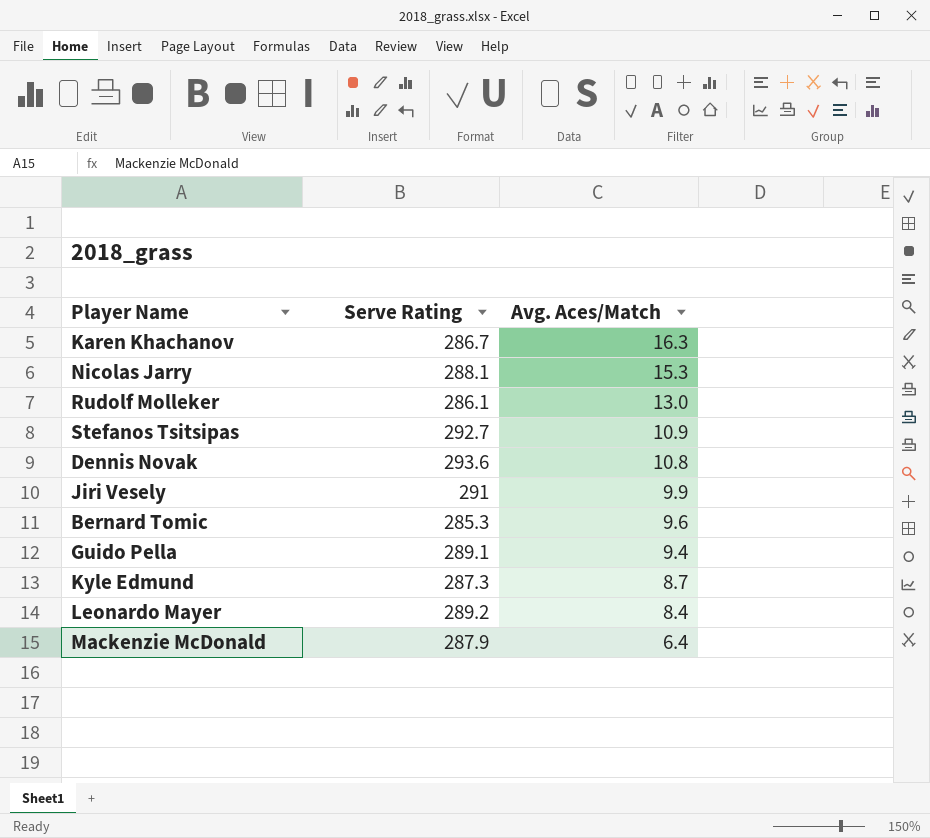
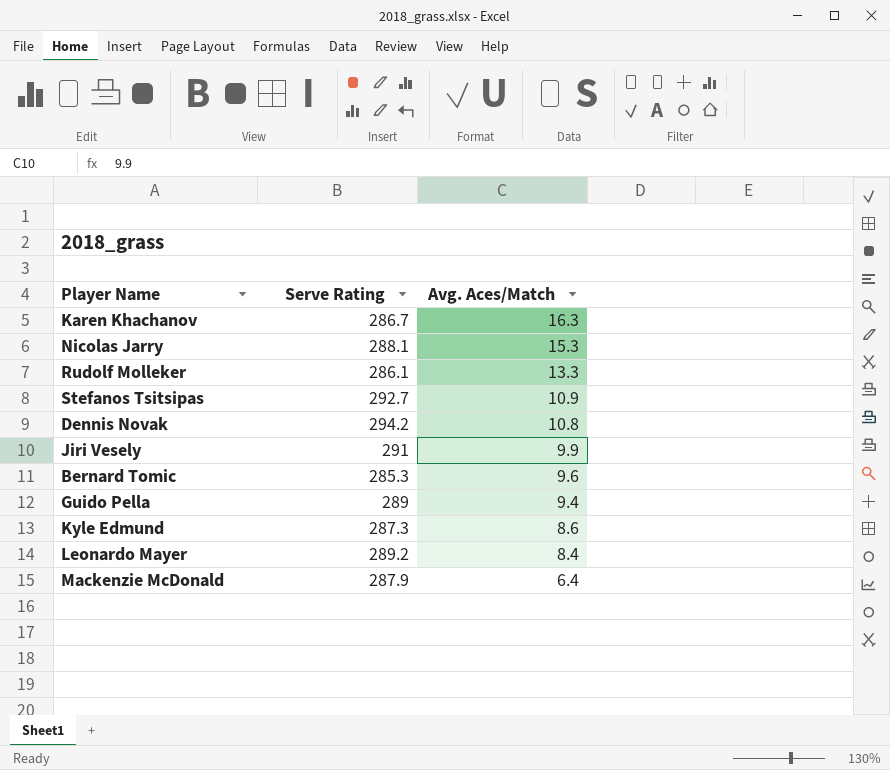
Rudolf Molleker | Avg. Aces/Match: 13.0 -> 13.3
Dennis Novak | Serve Rating: 293.6 -> 294.2
Guido Pella | Serve Rating: 289.1 -> 289
Kyle Edmund | Avg. Aces/Match: 8.7 -> 8.6

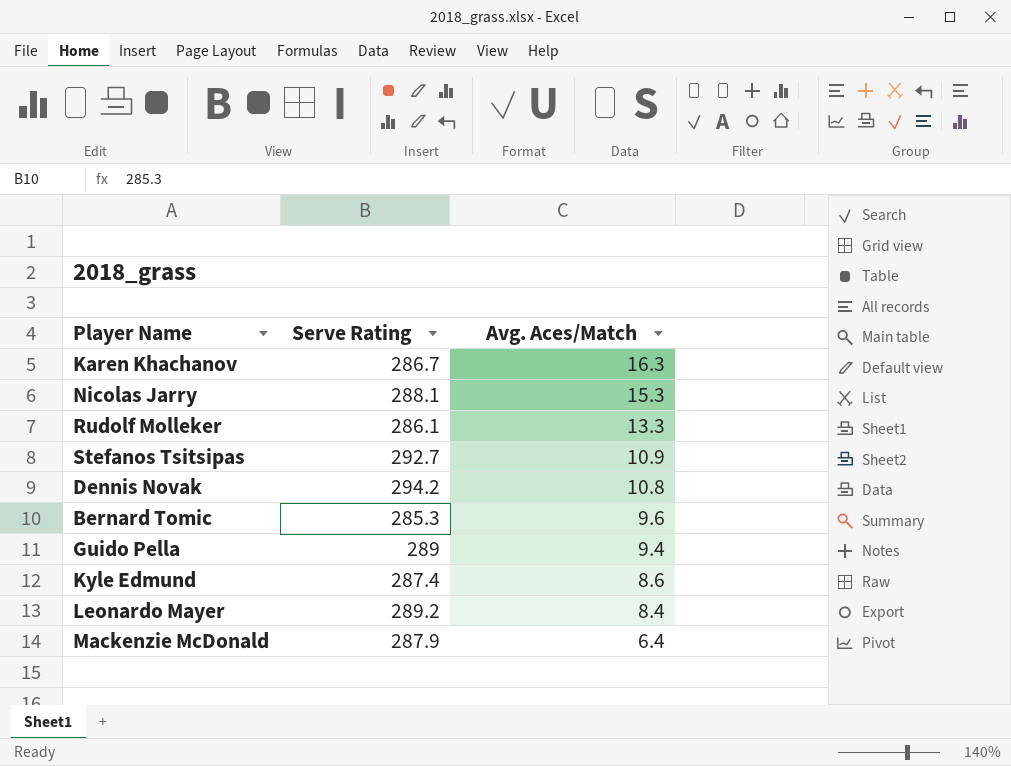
row Jiri Vesely: 291 | 9.9 -> none
Kyle Edmund | Serve Rating: 287.3 -> 287.4

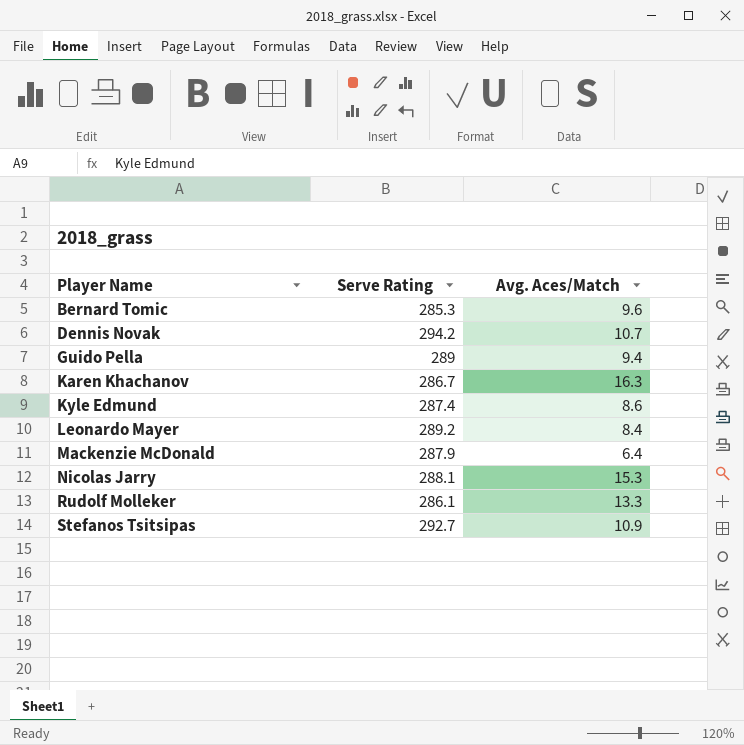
row order: Avg. Aces/Match descending -> Player Name ascending
Dennis Novak | Avg. Aces/Match: 10.8 -> 10.7

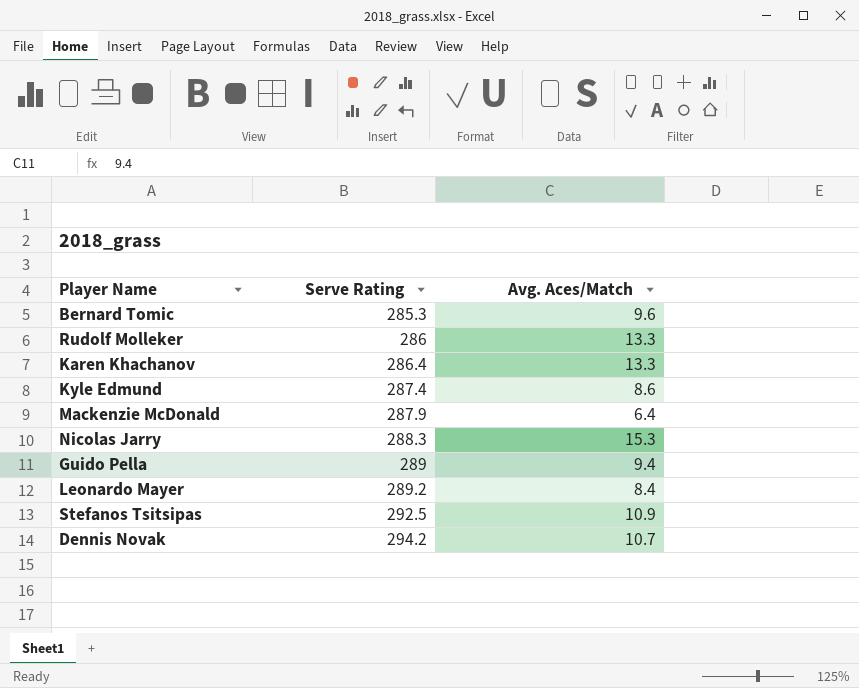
row order: Player Name ascending -> Serve Rating ascending
Rudolf Molleker | Serve Rating: 286.1 -> 286
Karen Khachanov | Serve Rating: 286.7 -> 286.4
Karen Khachanov | Avg. Aces/Match: 16.3 -> 13.3
Nicolas Jarry | Serve Rating: 288.1 -> 288.3
Stefanos Tsitsipas | Serve Rating: 292.7 -> 292.5

